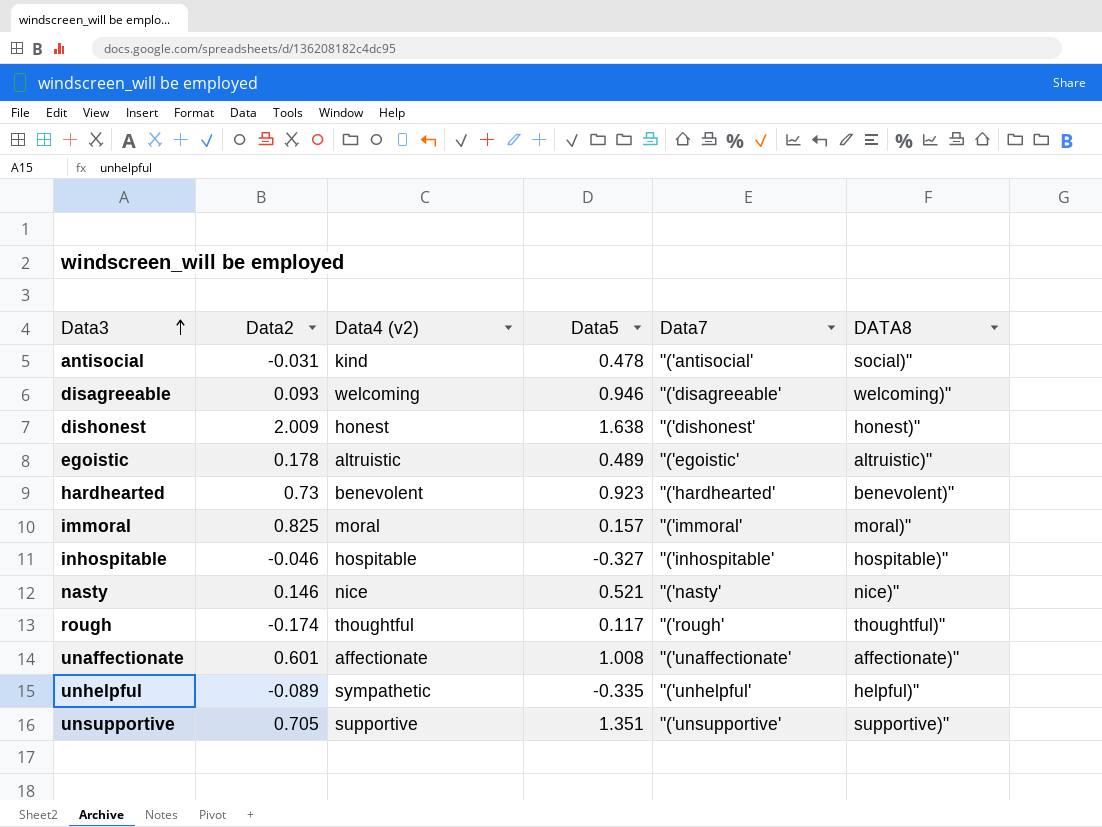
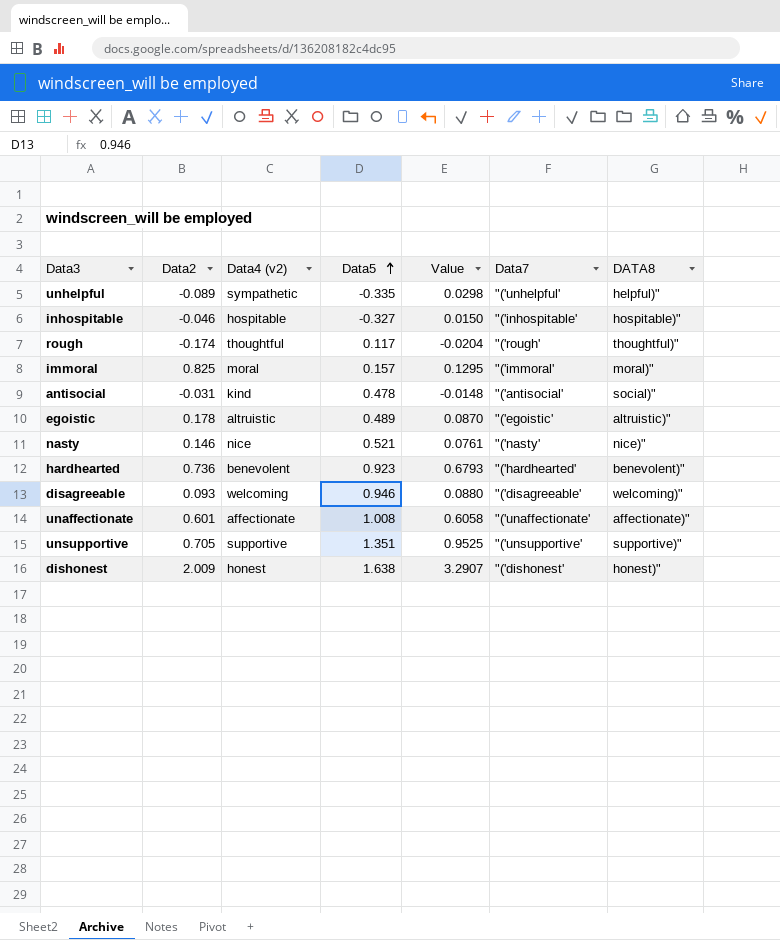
row order: Data3 ascending -> Data5 ascending
column Value | formula: none -> [Data2] * [Data5]
hardhearted | Data2: 0.73 -> 0.736

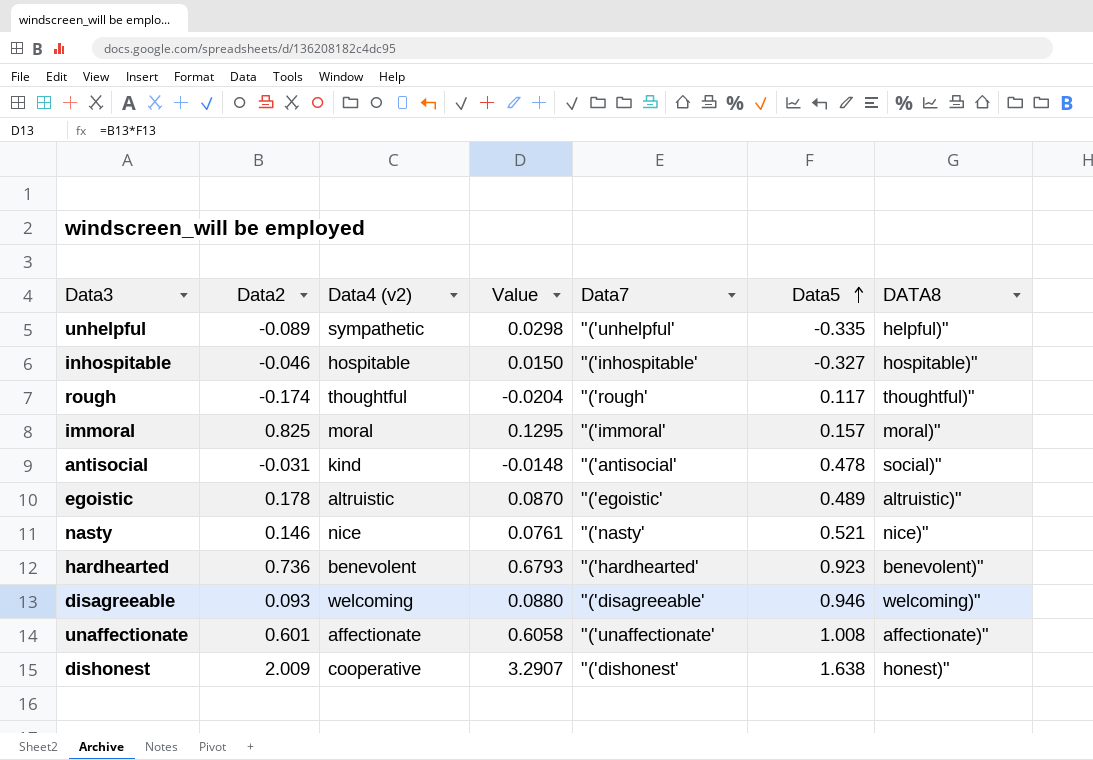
column Data5 | position: 4 -> 6
row unsupportive: 0.705 | supportive | 1.351 | 0.9525 | "('unsupportive' | supportive)" -> none
dishonest | Data4 (v2): honest -> cooperative

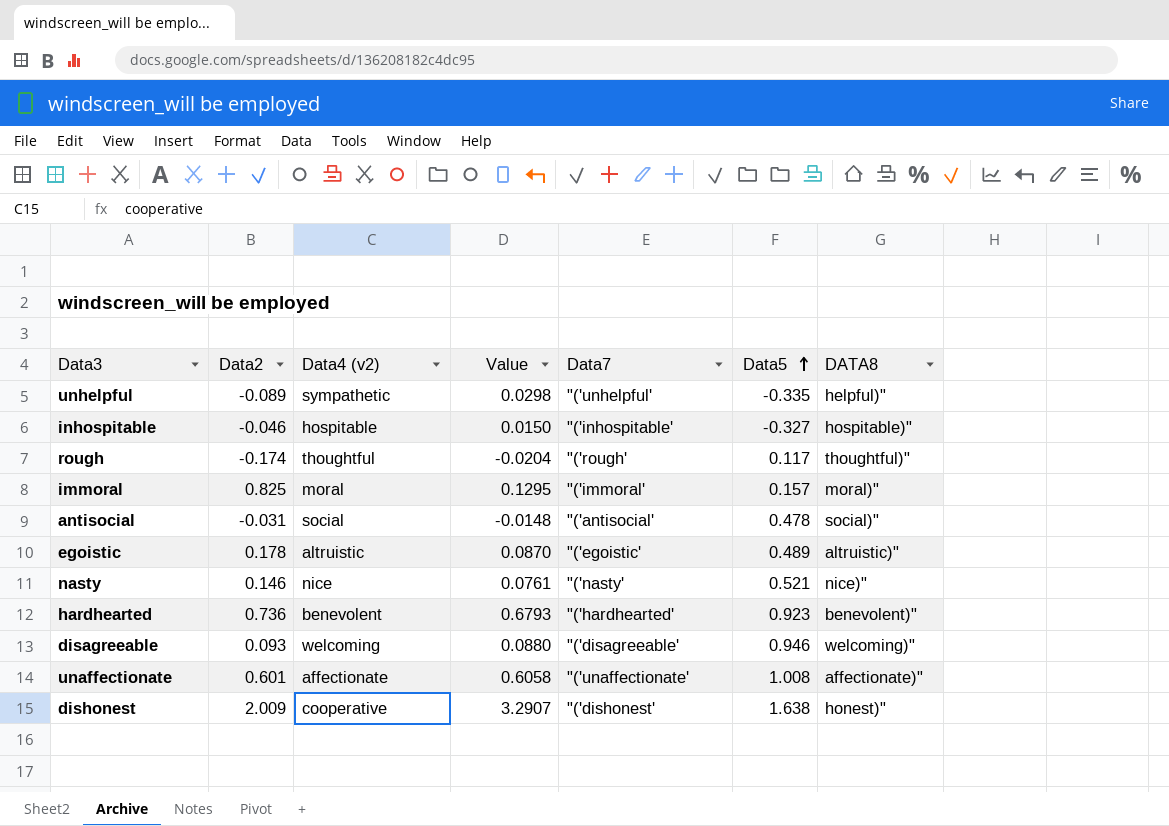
antisocial | Data4 (v2): kind -> social

